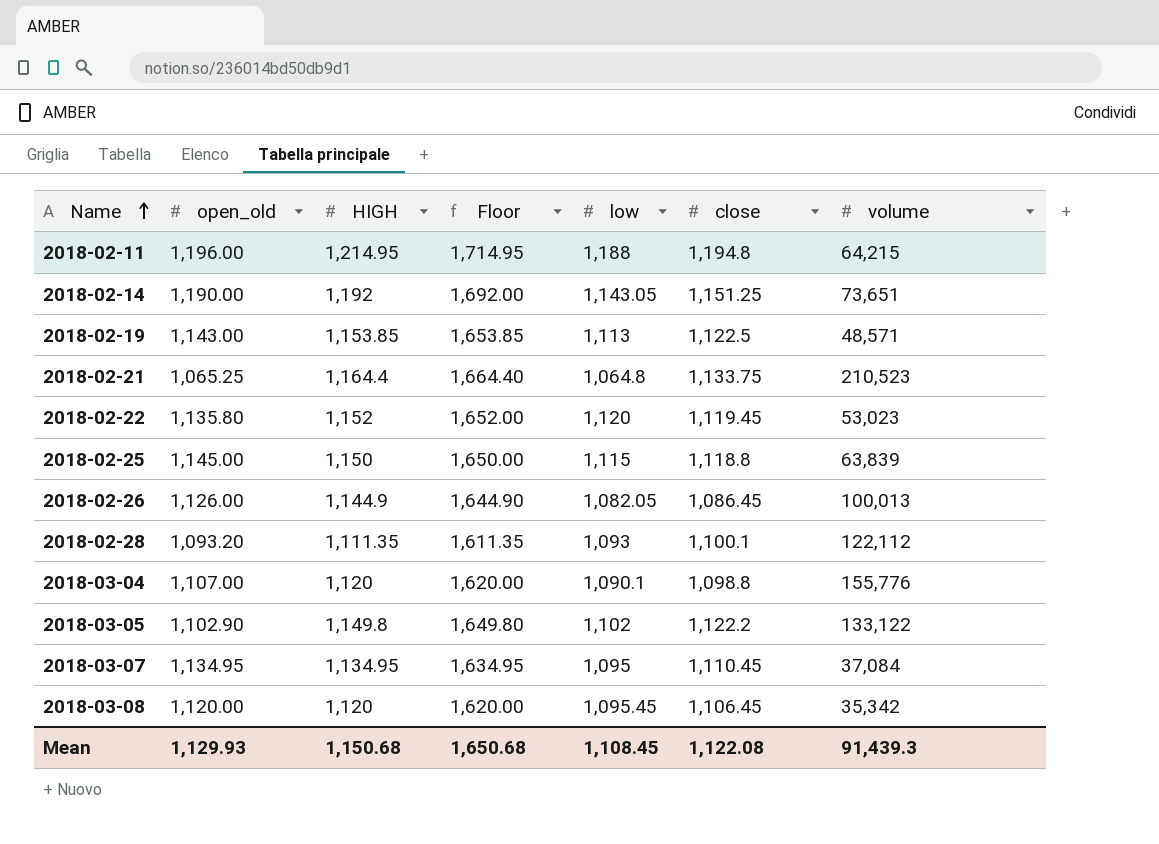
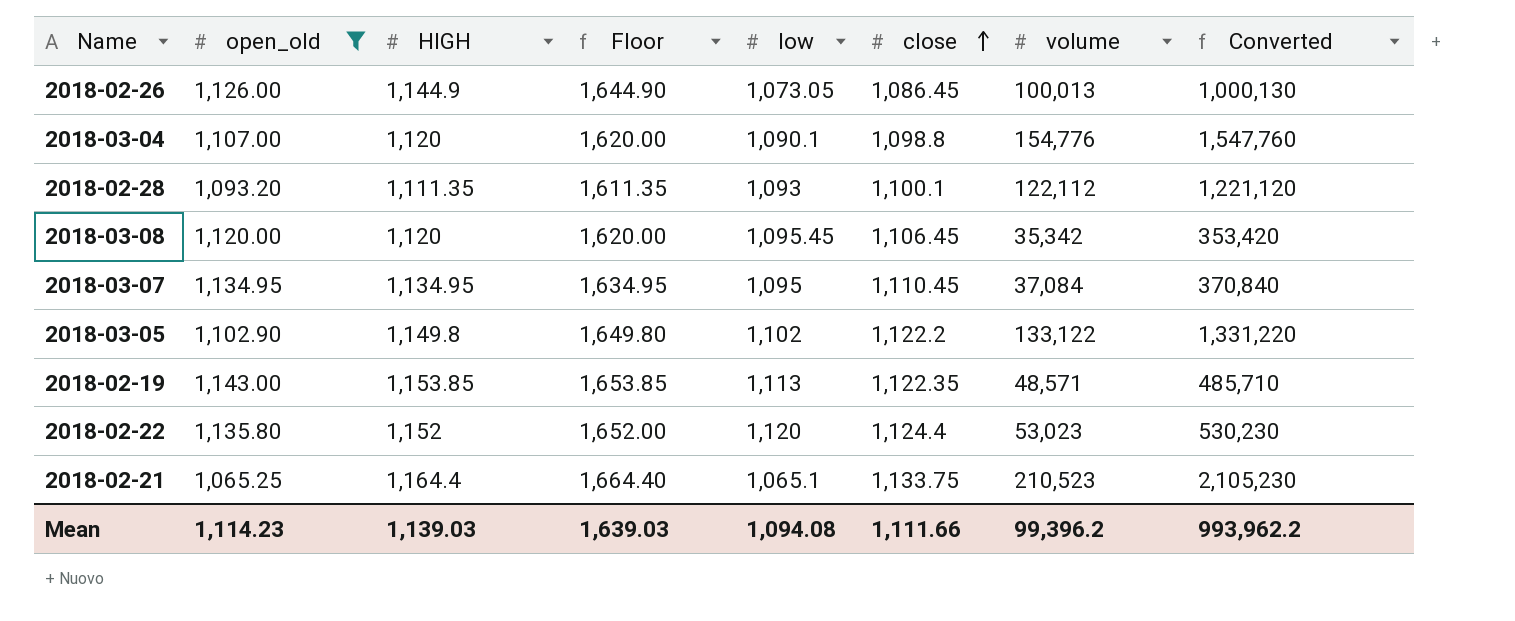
filter: none -> open_old <= 1,143.00
row order: Name ascending -> close ascending
column Converted | formula: none -> [volume] * 10
2018-02-26 | low: 1,082.05 -> 1,073.05
2018-03-04 | volume: 155,776 -> 154,776
2018-02-19 | close: 1,122.5 -> 1,122.35
2018-02-22 | close: 1,119.45 -> 1,124.4
2018-02-21 | low: 1,064.8 -> 1,065.1
Mean | open_old: 1,129.93 -> 1,114.23
Mean | HIGH: 1,150.68 -> 1,139.03
Mean | Floor: 1,650.68 -> 1,639.03
Mean | low: 1,108.45 -> 1,094.08
Mean | close: 1,122.08 -> 1,111.66
Mean | volume: 91,439.3 -> 99,396.2

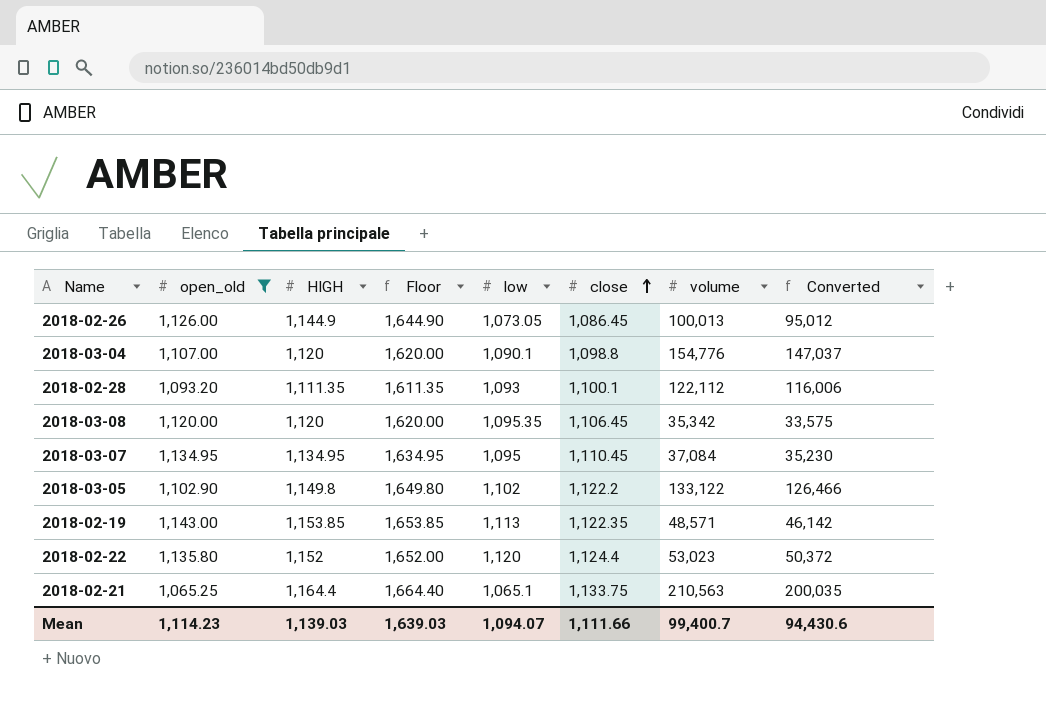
column Converted | formula: [volume] * 10 -> [volume] * 0.95
2018-03-08 | low: 1,095.45 -> 1,095.35
2018-02-21 | volume: 210,523 -> 210,563
Mean | low: 1,094.08 -> 1,094.07
Mean | volume: 99,396.2 -> 99,400.7
Mean | Converted: 993,962.2 -> 94,430.6

